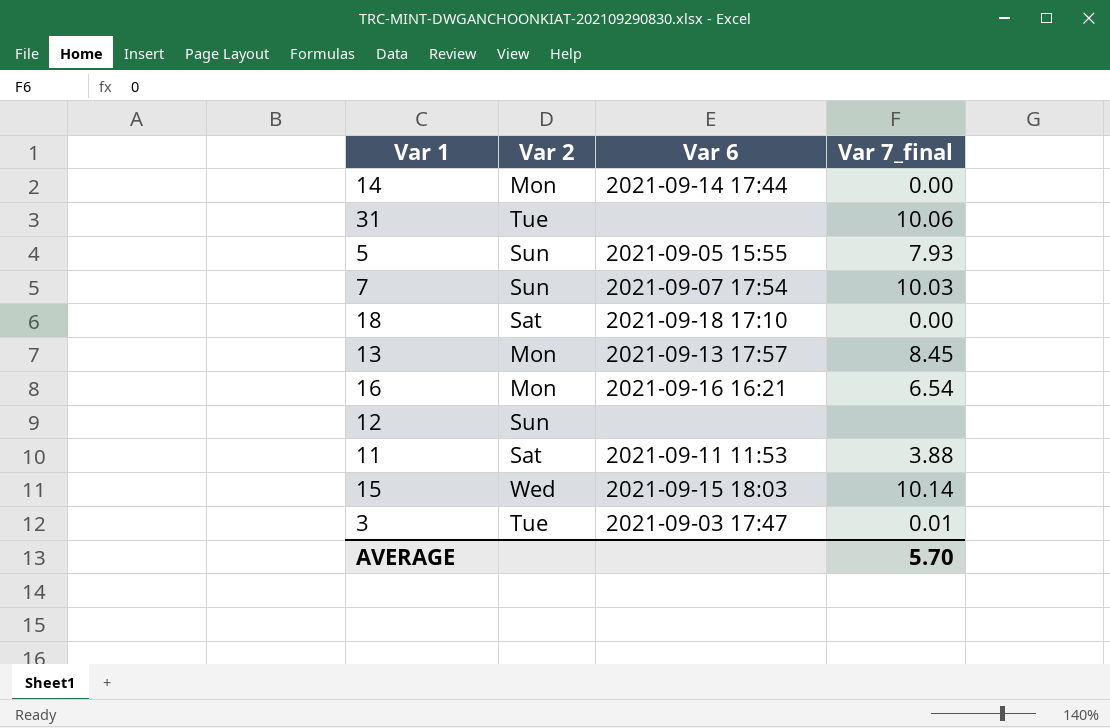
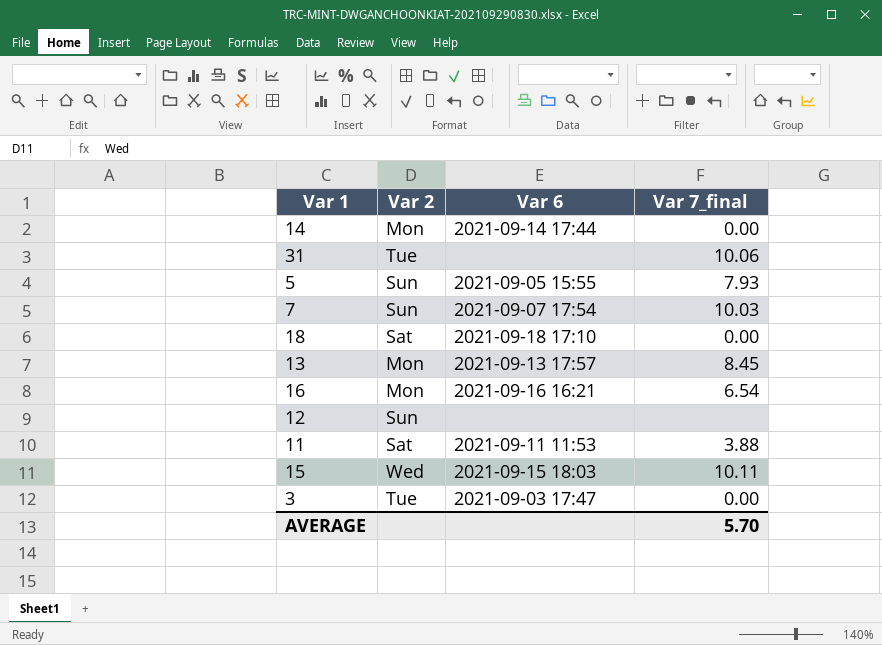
15 | Var 7_final: 10.14 -> 10.11
3 | Var 7_final: 0.01 -> 0.00

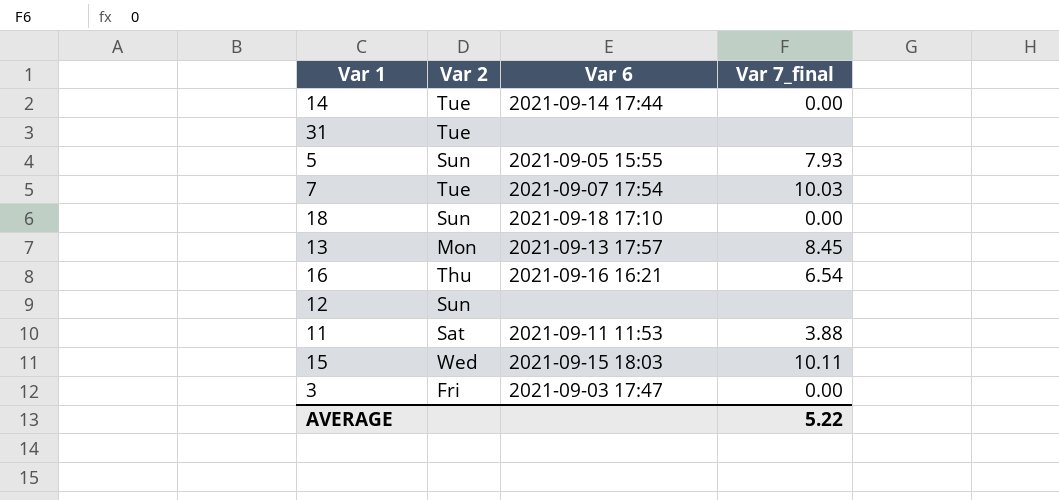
14 | Var 2: Mon -> Tue
31 | Var 7_final: 10.06 -> none
7 | Var 2: Sun -> Tue
18 | Var 2: Sat -> Sun
16 | Var 2: Mon -> Thu
3 | Var 2: Tue -> Fri
AVERAGE | Var 7_final: 5.70 -> 5.22

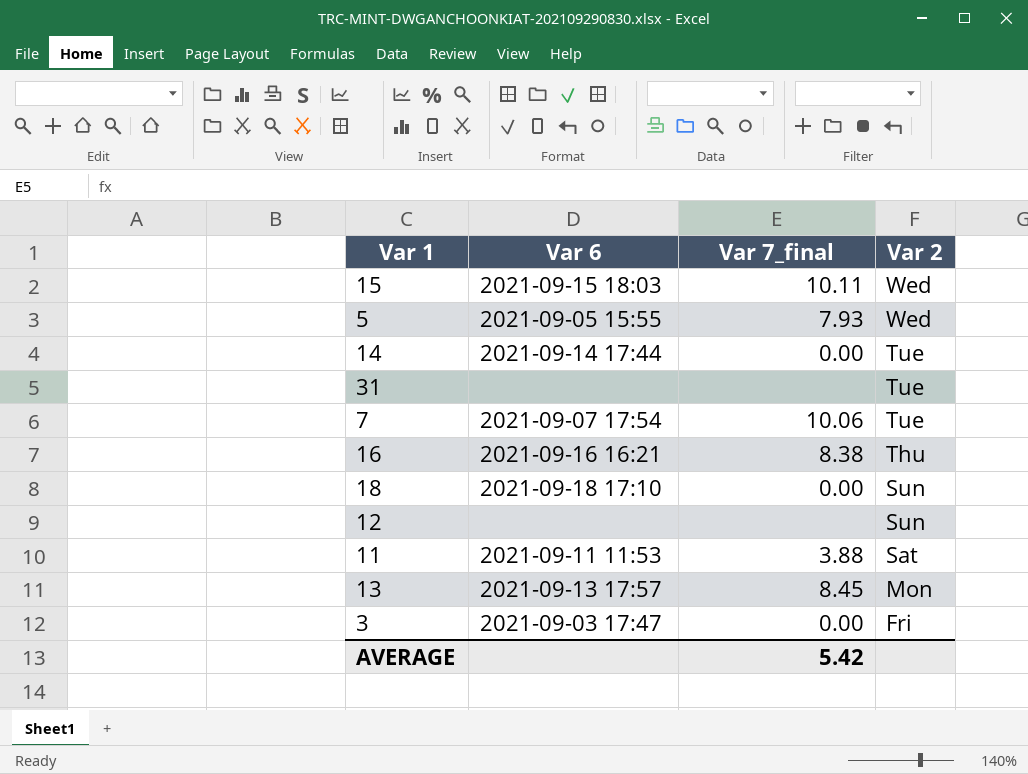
row order: none -> Var 2 descending
column Var 2 | position: 2 -> 4
5 | Var 2: Sun -> Wed
7 | Var 7_final: 10.03 -> 10.06
16 | Var 7_final: 6.54 -> 8.38
AVERAGE | Var 7_final: 5.22 -> 5.42

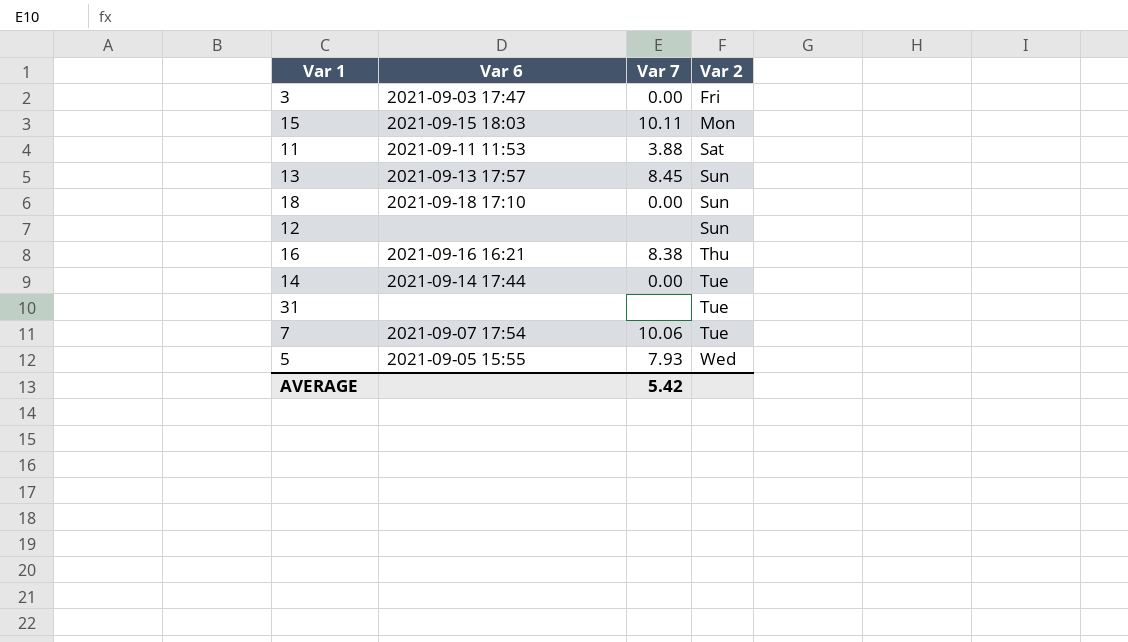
row order: Var 2 descending -> Var 2 ascending
column name: Var 7_final -> Var 7
15 | Var 2: Wed -> Mon
13 | Var 2: Mon -> Sun

